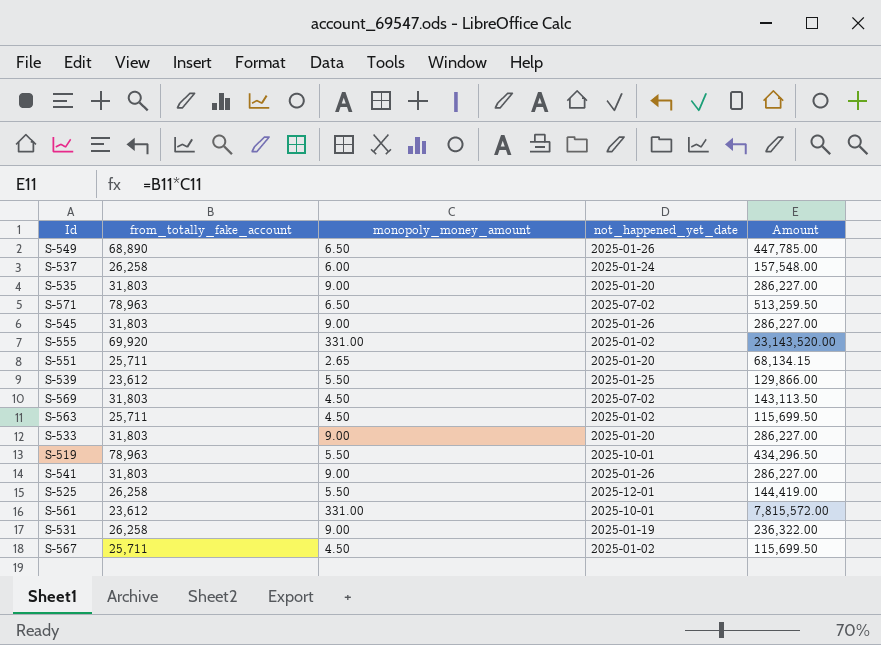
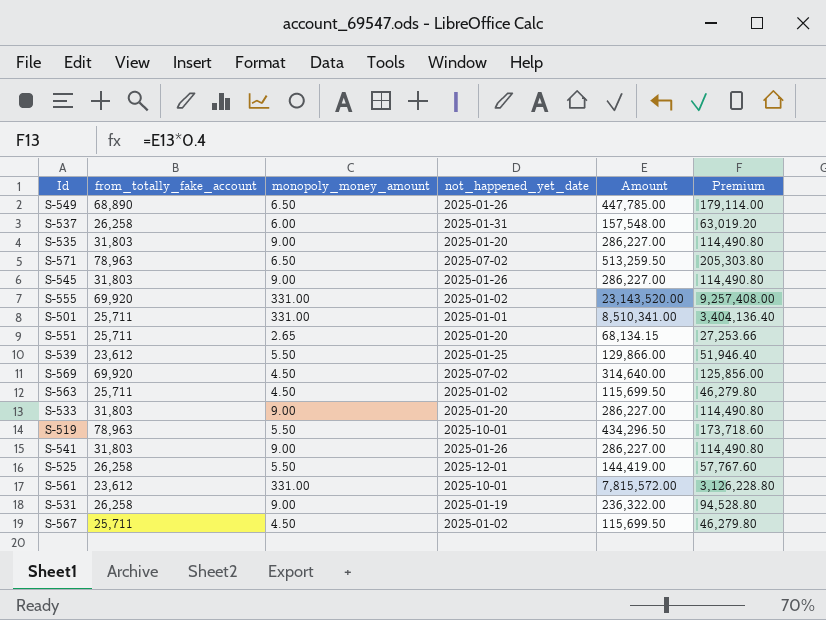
column Premium | formula: none -> [Amount] * 0.4
S-537 | not_happened_yet_date: 2025-01-24 -> 2025-01-31
row S-501: none -> 25,711 | 331.00 | 2025-01-01 | 8,510,341.00 | 3,404,136.40
S-569 | from_totally_fake_account: 31,803 -> 69,920
S-569 | Amount: 143,113.50 -> 314,640.00

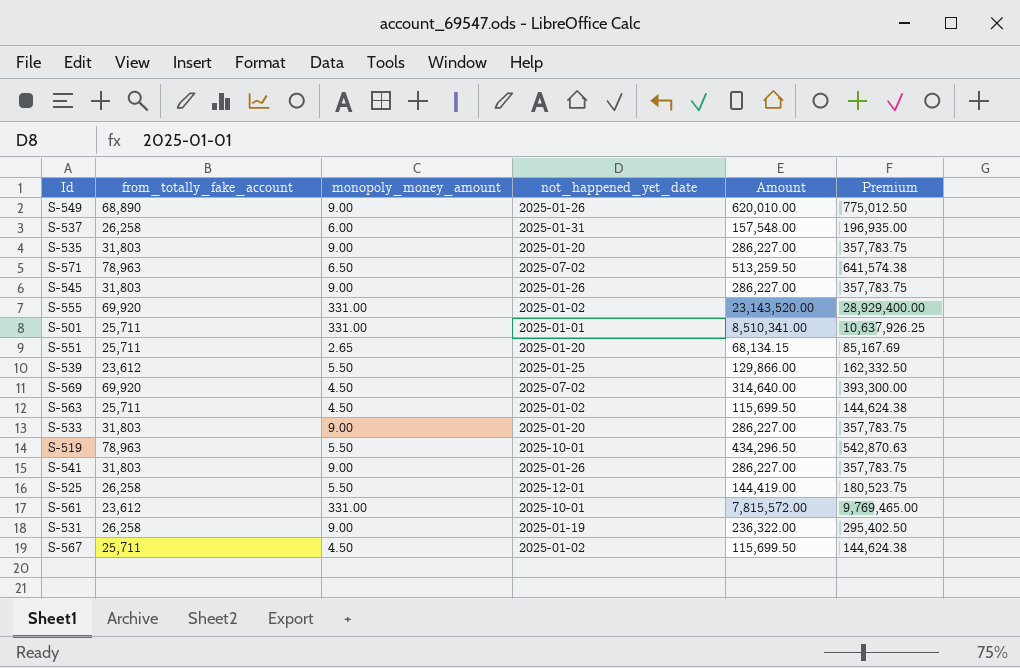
column Premium | formula: [Amount] * 0.4 -> [Amount] * 1.25
S-549 | monopoly_money_amount: 6.50 -> 9.00
S-549 | Amount: 447,785.00 -> 620,010.00

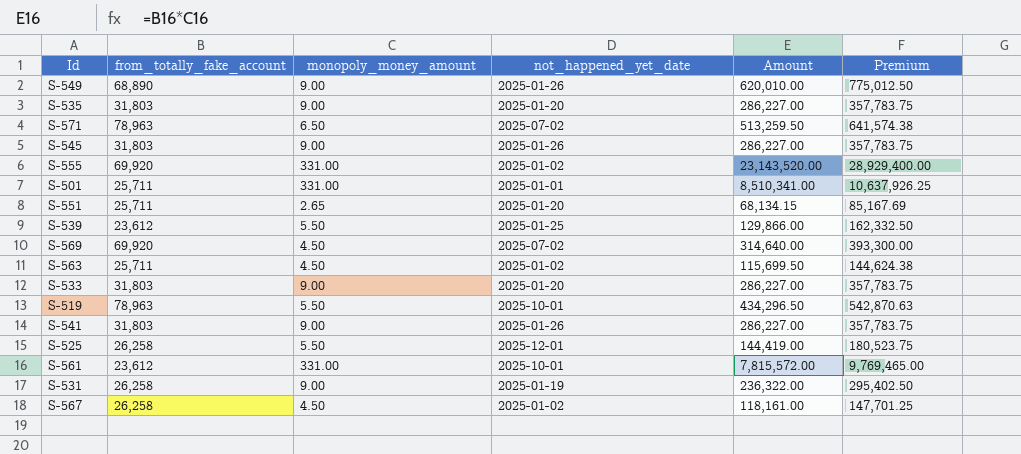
row S-537: 26,258 | 6.00 | 2025-01-31 | 157,548.00 | 196,935.00 -> none
S-567 | from_totally_fake_account: 25,711 -> 26,258
S-567 | Amount: 115,699.50 -> 118,161.00
S-567 | Premium: 144,624.38 -> 147,701.25

